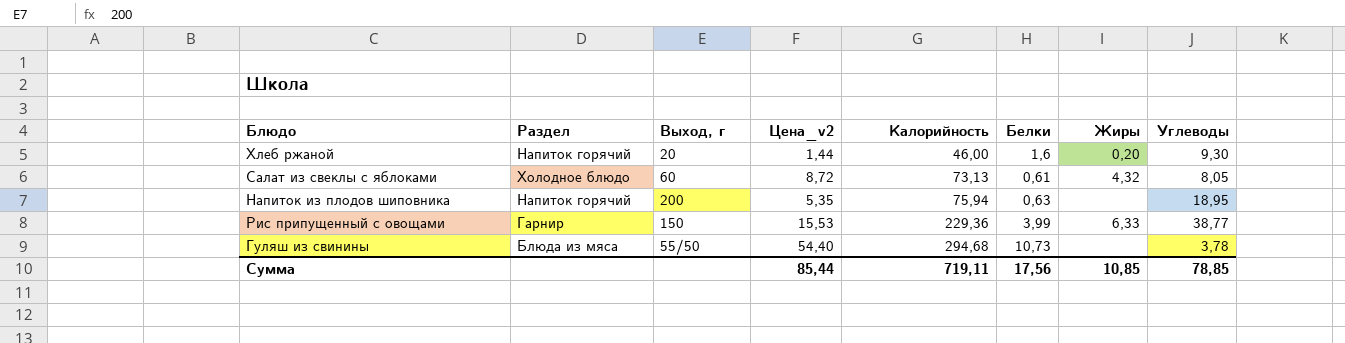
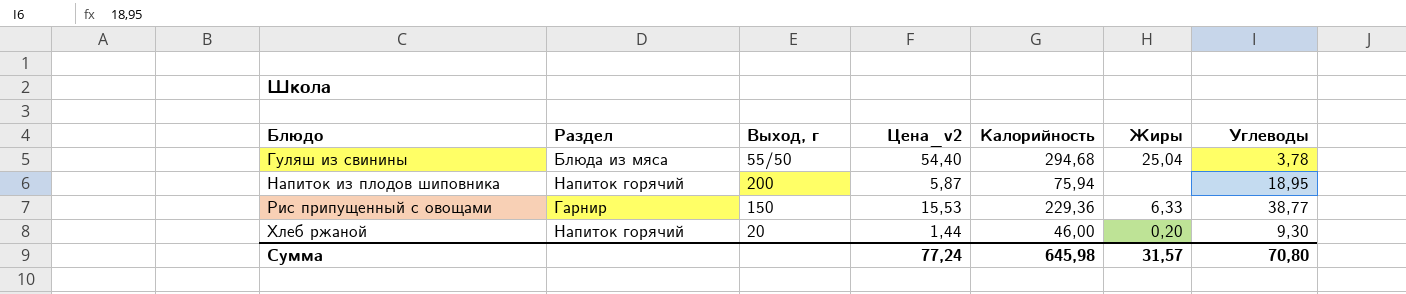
row order: Калорийность ascending -> Блюдо ascending
column Белки | position: 6 -> none
row Салат из свеклы с яблоками: Холодное блюдо | 60 | 8,72 | 73,13 | 0,61 | 4,32 | 8,05 -> none
Гуляш из свинины | Жиры: none -> 25,04
Напиток из плодов шиповника | Цена_v2: 5,35 -> 5,87
Сумма | Цена_v2: 85,44 -> 77,24
Сумма | Калорийность: 719,11 -> 645,98
Сумма | Жиры: 10,85 -> 31,57
Сумма | Углеводы: 78,85 -> 70,80

